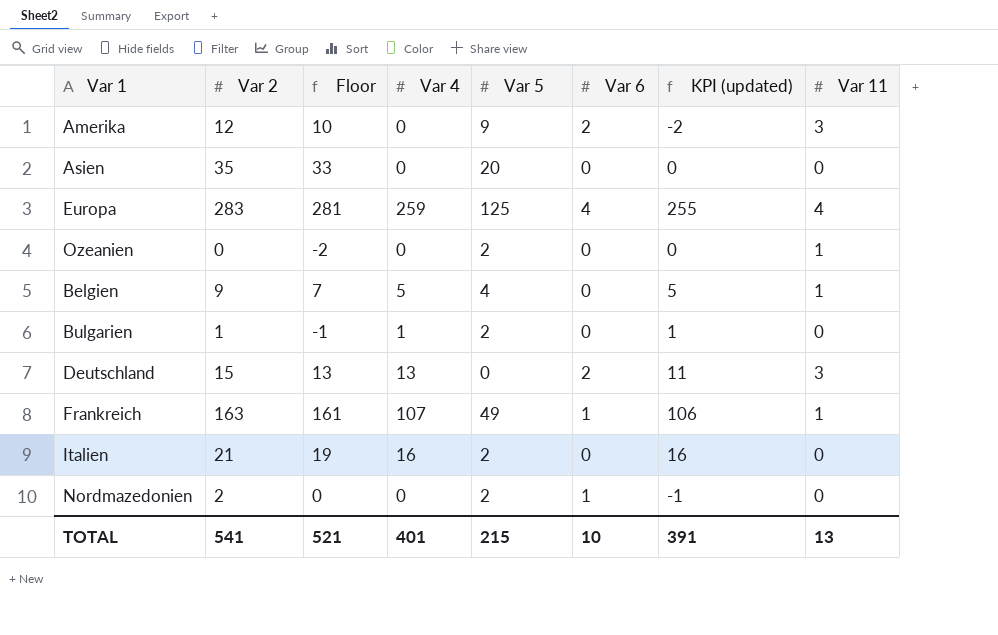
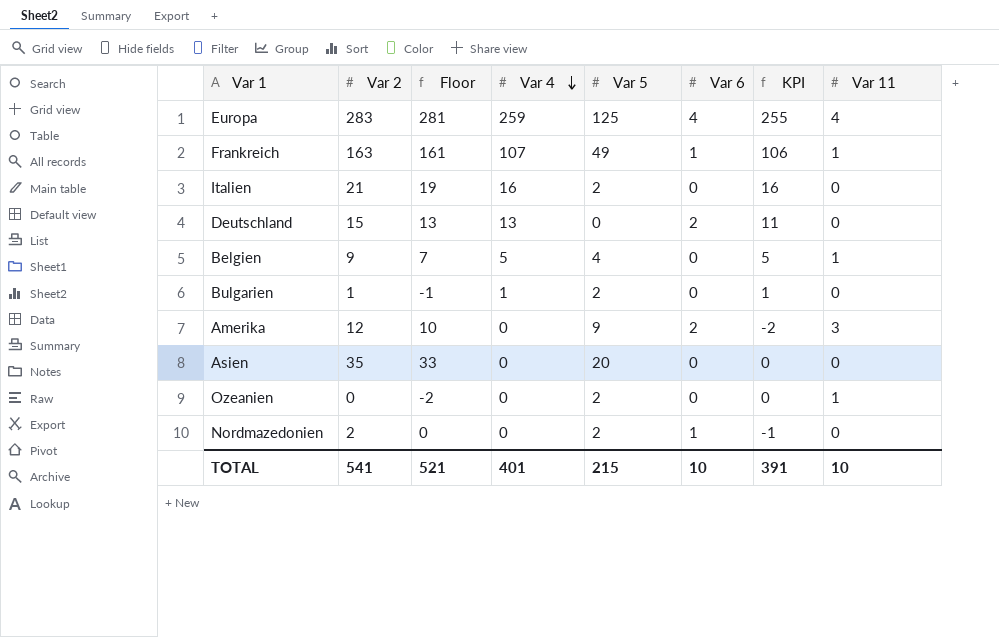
row order: none -> Var 4 descending
column name: KPI (updated) -> KPI
Deutschland | Var 11: 3 -> 0
TOTAL | Var 11: 13 -> 10

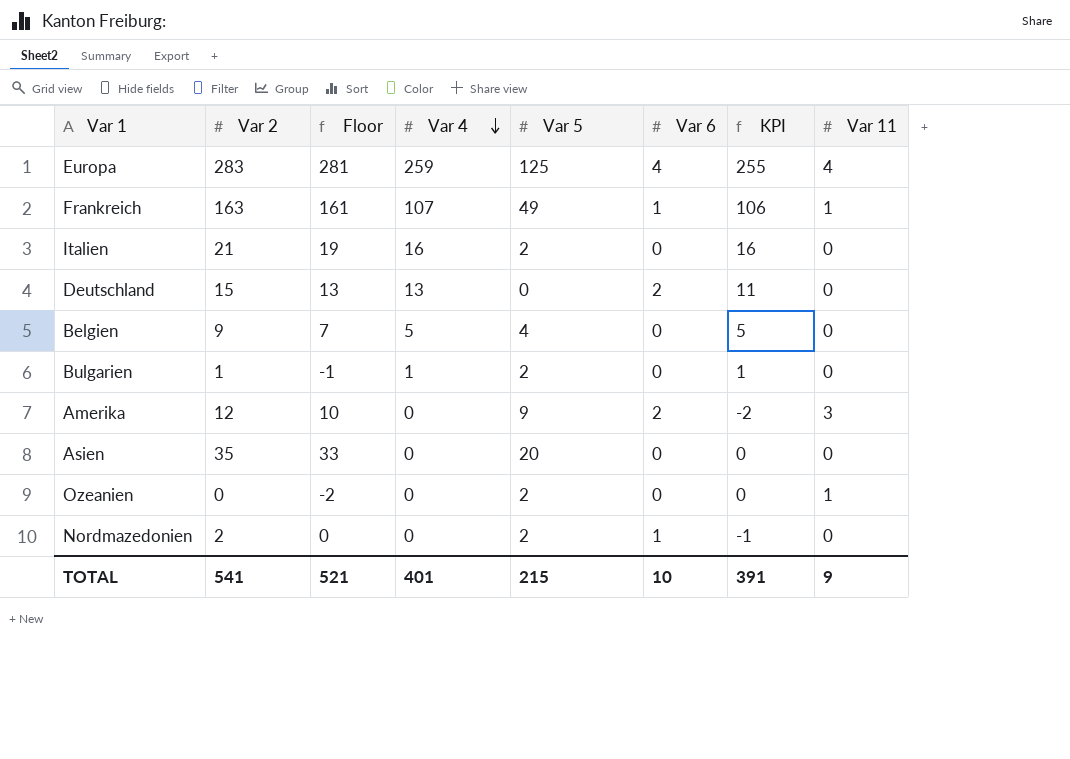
Belgien | Var 11: 1 -> 0
TOTAL | Var 11: 10 -> 9

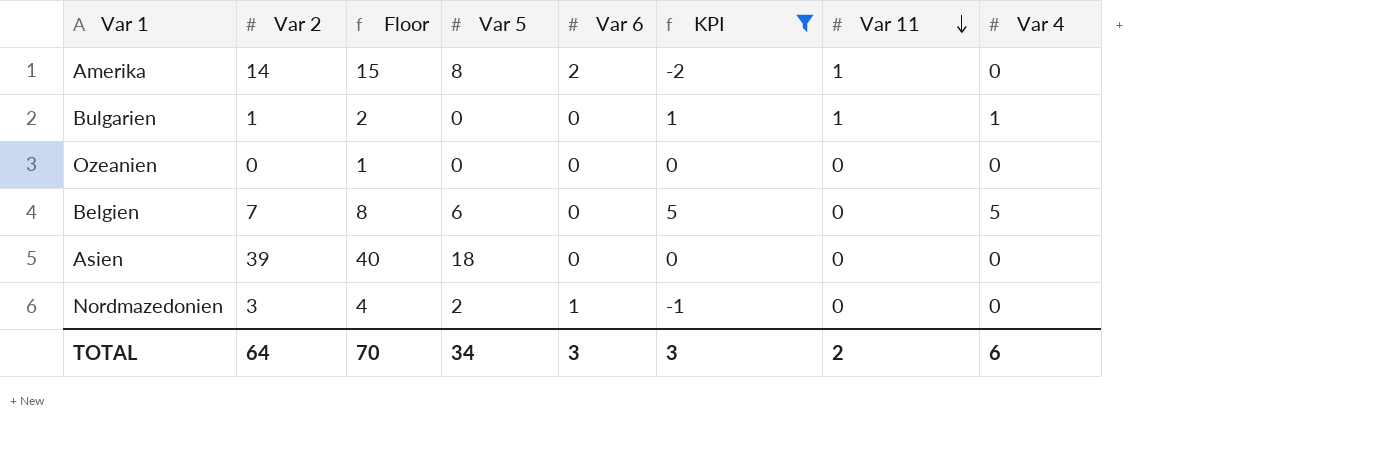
filter: none -> KPI <= 5
row order: Var 4 descending -> Var 11 descending
column Floor | formula: [Var 2] - 2 -> [Var 2] + 1
column Var 4 | position: 4 -> 8
Amerika | Var 2: 12 -> 14
Amerika | Var 5: 9 -> 8
Amerika | Var 11: 3 -> 1
Bulgarien | Var 5: 2 -> 0
Bulgarien | Var 11: 0 -> 1
Ozeanien | Var 5: 2 -> 0
Ozeanien | Var 11: 1 -> 0
Belgien | Var 2: 9 -> 7
Belgien | Var 5: 4 -> 6
Asien | Var 2: 35 -> 39
Asien | Var 5: 20 -> 18
Nordmazedonien | Var 2: 2 -> 3
TOTAL | Var 2: 541 -> 64
TOTAL | Floor: 521 -> 70
TOTAL | Var 5: 215 -> 34
TOTAL | Var 6: 10 -> 3
TOTAL | KPI: 391 -> 3
TOTAL | Var 11: 9 -> 2
TOTAL | Var 4: 401 -> 6

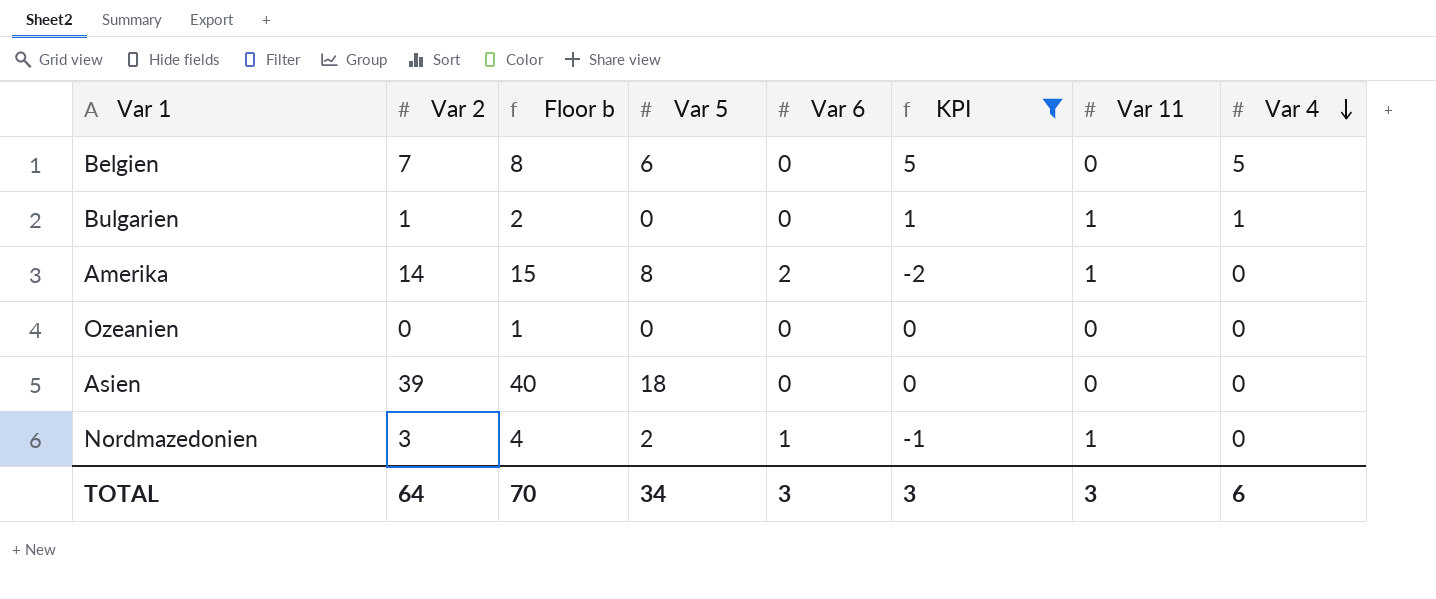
row order: Var 11 descending -> Var 4 descending
column name: Floor -> Floor b
Nordmazedonien | Var 11: 0 -> 1
TOTAL | Var 11: 2 -> 3

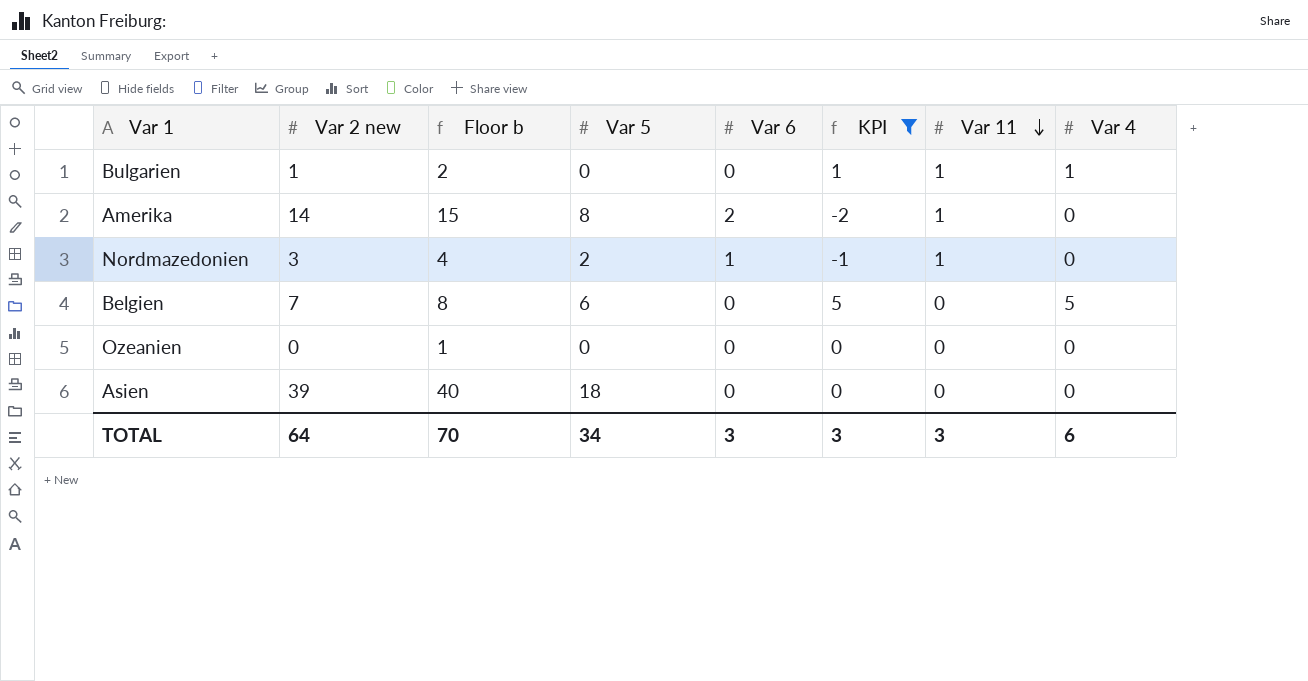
row order: Var 4 descending -> Var 11 descending
column name: Var 2 -> Var 2 new

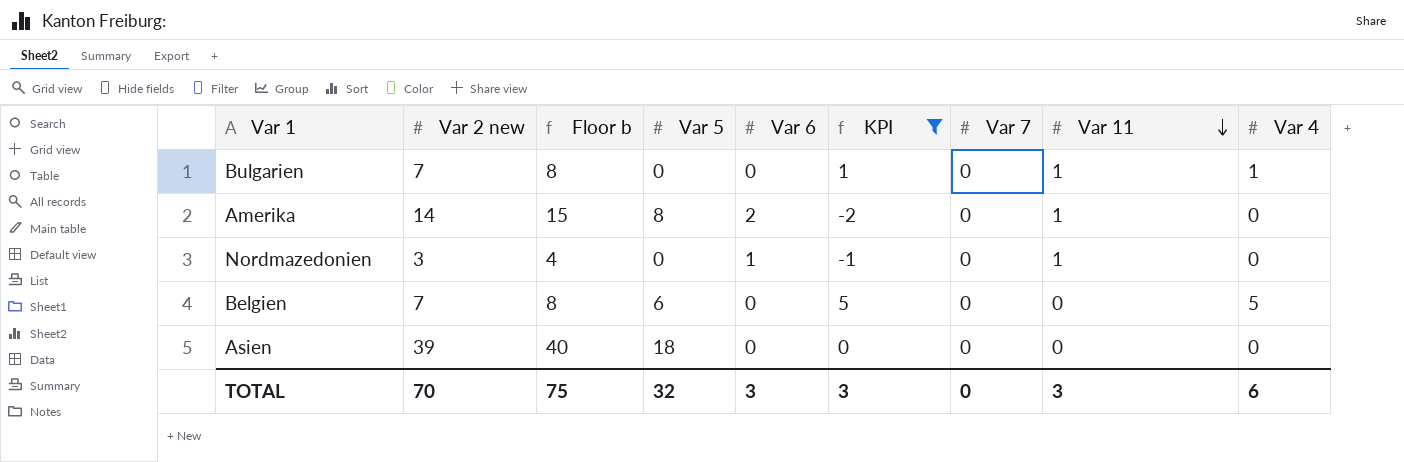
column Var 7 | position: none -> 7
row Ozeanien: 0 | 1 | 0 | 0 | 0 | 0 | 0 -> none
Bulgarien | Var 2 new: 1 -> 7
Bulgarien | Floor b: 2 -> 8
Nordmazedonien | Var 5: 2 -> 0
TOTAL | Var 2 new: 64 -> 70
TOTAL | Floor b: 70 -> 75
TOTAL | Var 5: 34 -> 32

